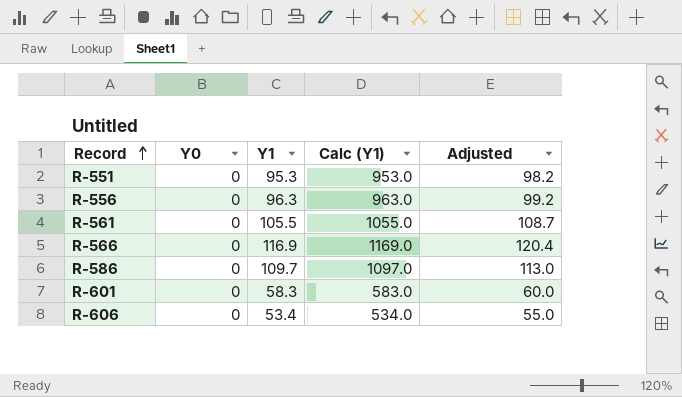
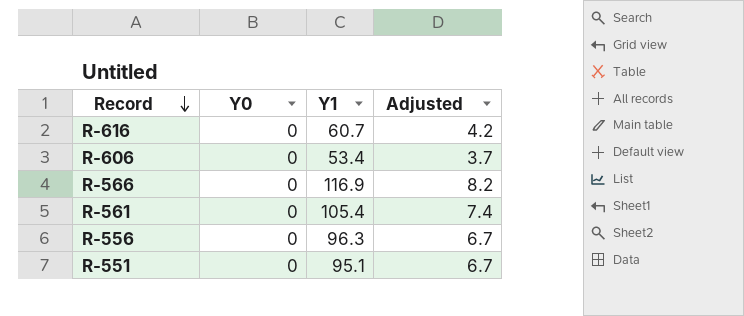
row order: Record ascending -> Record descending
column Calc (Y1) | formula: [Y1] * 10 -> none
column Adjusted | formula: [Y1] * 1.03 -> [Y1] * 0.07
row R-586: 0 | 109.7 | 1097.0 | 113.0 -> none
row R-601: 0 | 58.3 | 583.0 | 60.0 -> none
row R-616: none -> 0 | 60.7 | 4.2
R-561 | Y1: 105.5 -> 105.4
R-551 | Y1: 95.3 -> 95.1

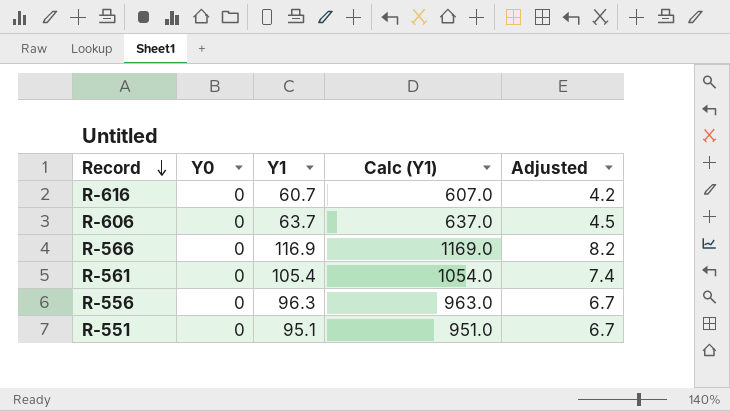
column Calc (Y1) | formula: none -> [Y1] * 10
R-606 | Y1: 53.4 -> 63.7
R-606 | Adjusted: 3.7 -> 4.5

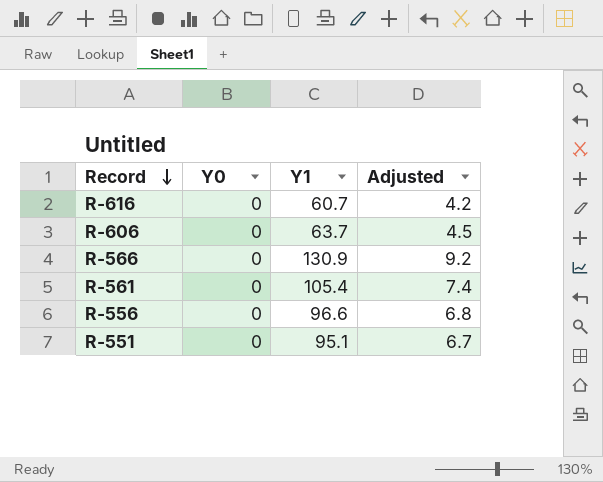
column Calc (Y1) | formula: [Y1] * 10 -> none
R-566 | Y1: 116.9 -> 130.9
R-566 | Adjusted: 8.2 -> 9.2
R-556 | Y1: 96.3 -> 96.6
R-556 | Adjusted: 6.7 -> 6.8

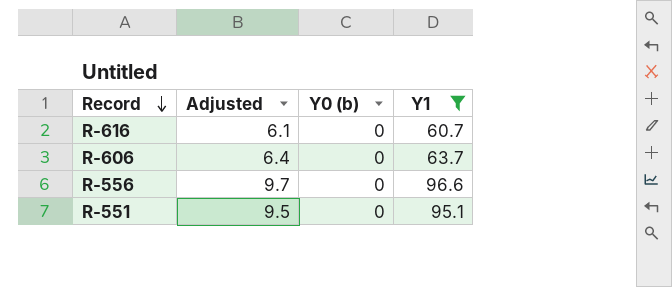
filter: none -> Y1 <= 96.6
column Adjusted | formula: [Y1] * 0.07 -> [Y1] * 0.1
column Adjusted | position: 4 -> 2
column name: Y0 -> Y0 (b)

